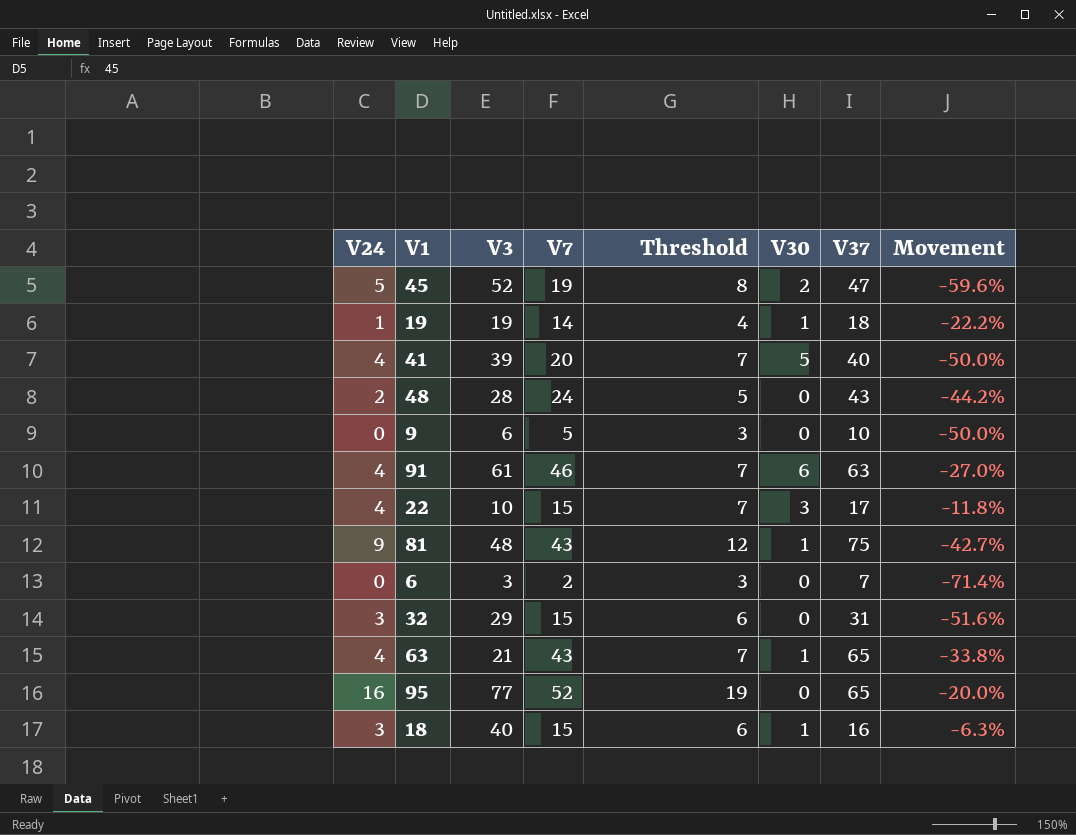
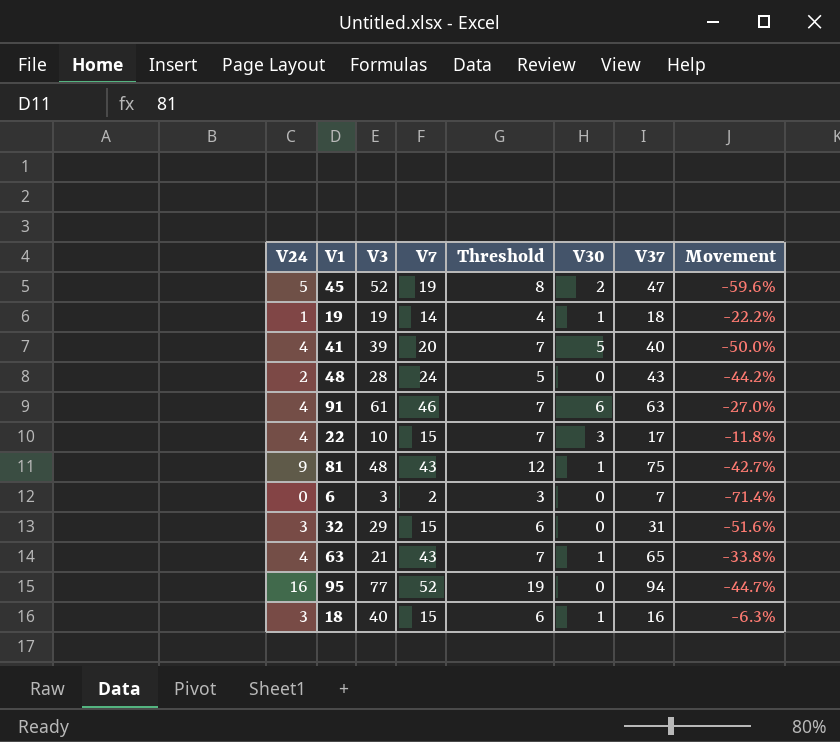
row 9: 0 | 6 | 5 | 3 | 0 | 10 | -50.0% -> none
95 | V37: 65 -> 94
95 | Movement: -20.0% -> -44.7%

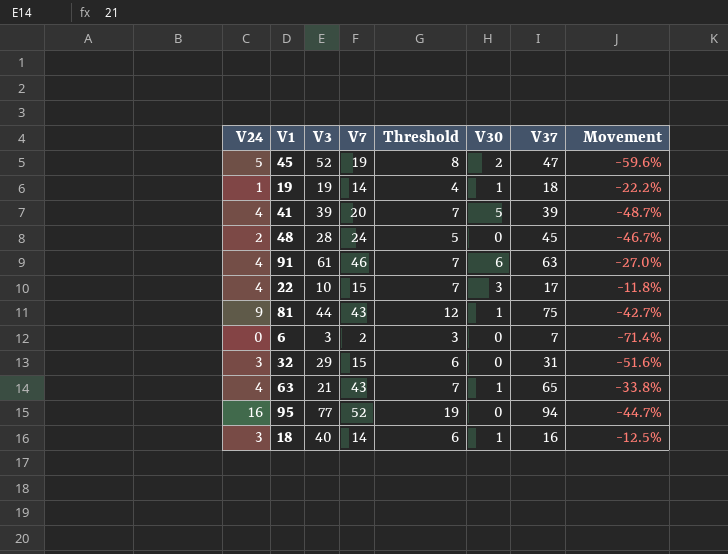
41 | V37: 40 -> 39
41 | Movement: -50.0% -> -48.7%
48 | V37: 43 -> 45
48 | Movement: -44.2% -> -46.7%
81 | V3: 48 -> 44
18 | V7: 15 -> 14
18 | Movement: -6.3% -> -12.5%

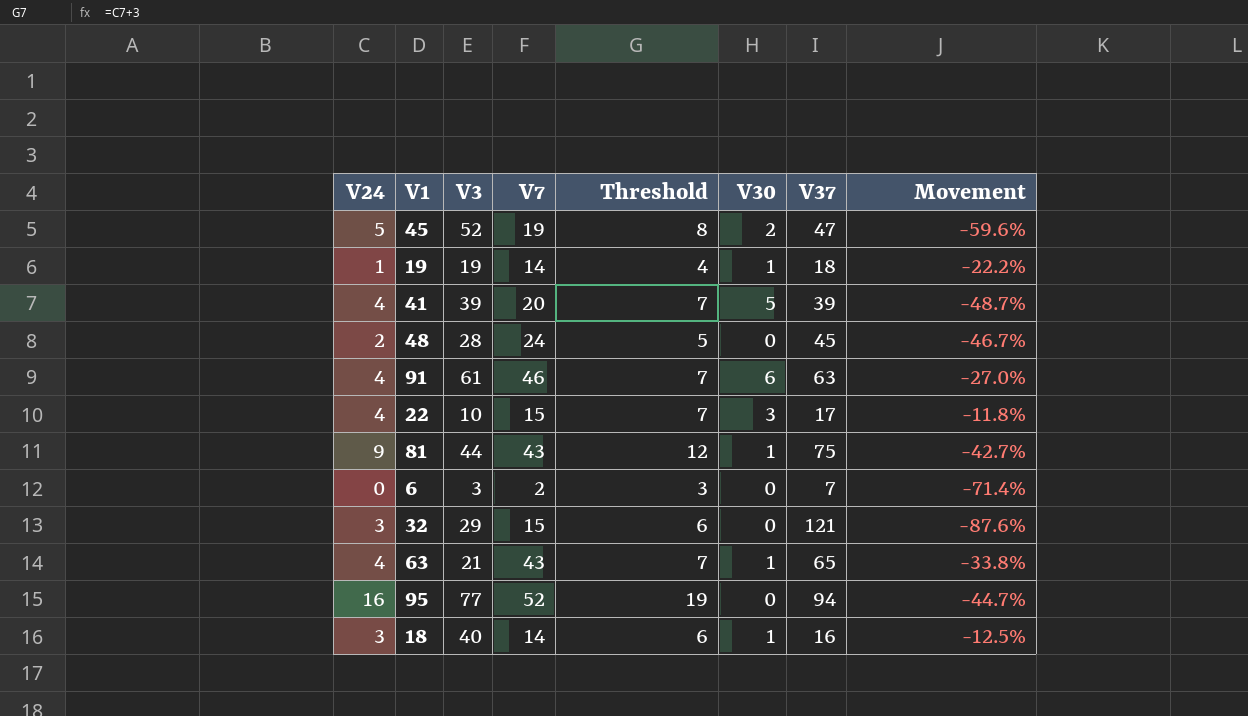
32 | V37: 31 -> 121
32 | Movement: -51.6% -> -87.6%

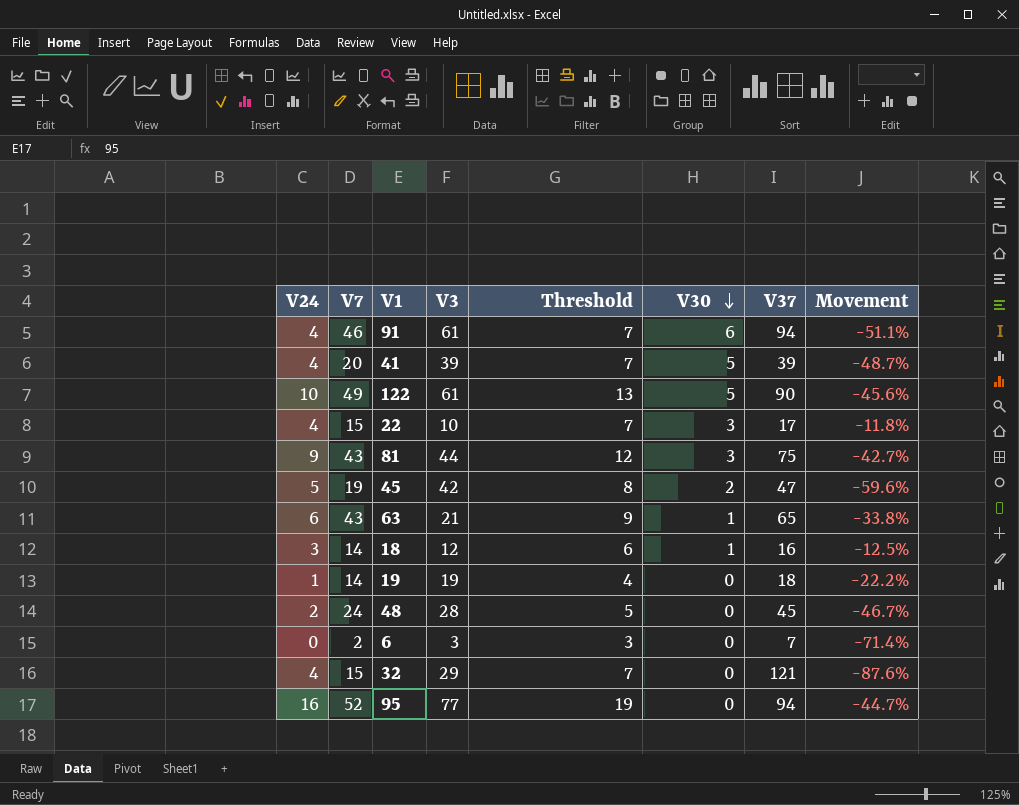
row order: none -> V30 descending
column V7 | position: 4 -> 2
91 | V37: 63 -> 94
91 | Movement: -27.0% -> -51.1%
row 122: none -> 10 | 49 | 61 | 13 | 5 | 90 | -45.6%
81 | V30: 1 -> 3
45 | V3: 52 -> 42
63 | V24: 4 -> 6
63 | Threshold: 7 -> 9
18 | V3: 40 -> 12
19 | V30: 1 -> 0
32 | V24: 3 -> 4
32 | Threshold: 6 -> 7

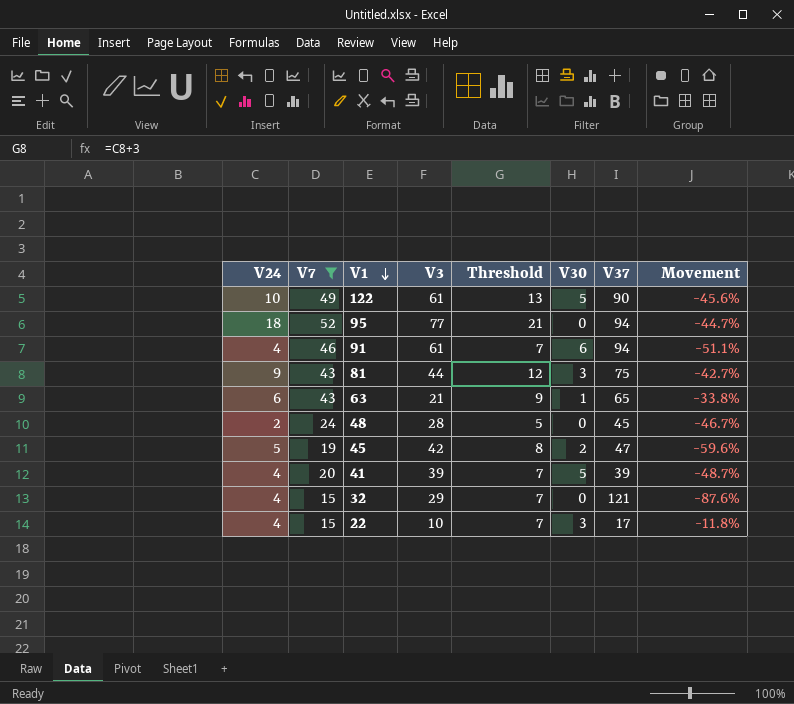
filter: none -> V7 >= 15
row order: V30 descending -> V1 descending
95 | V24: 16 -> 18
95 | Threshold: 19 -> 21

